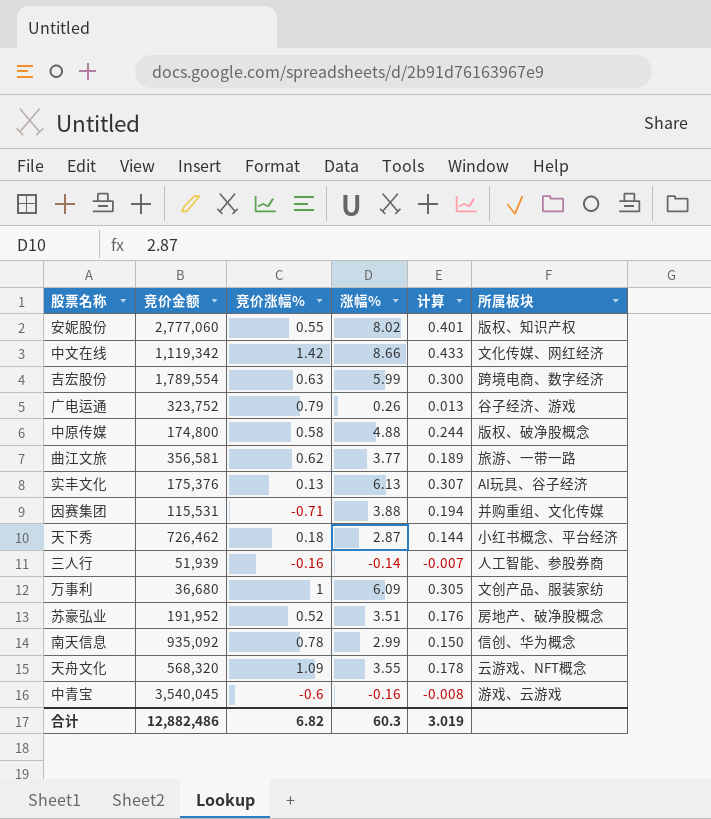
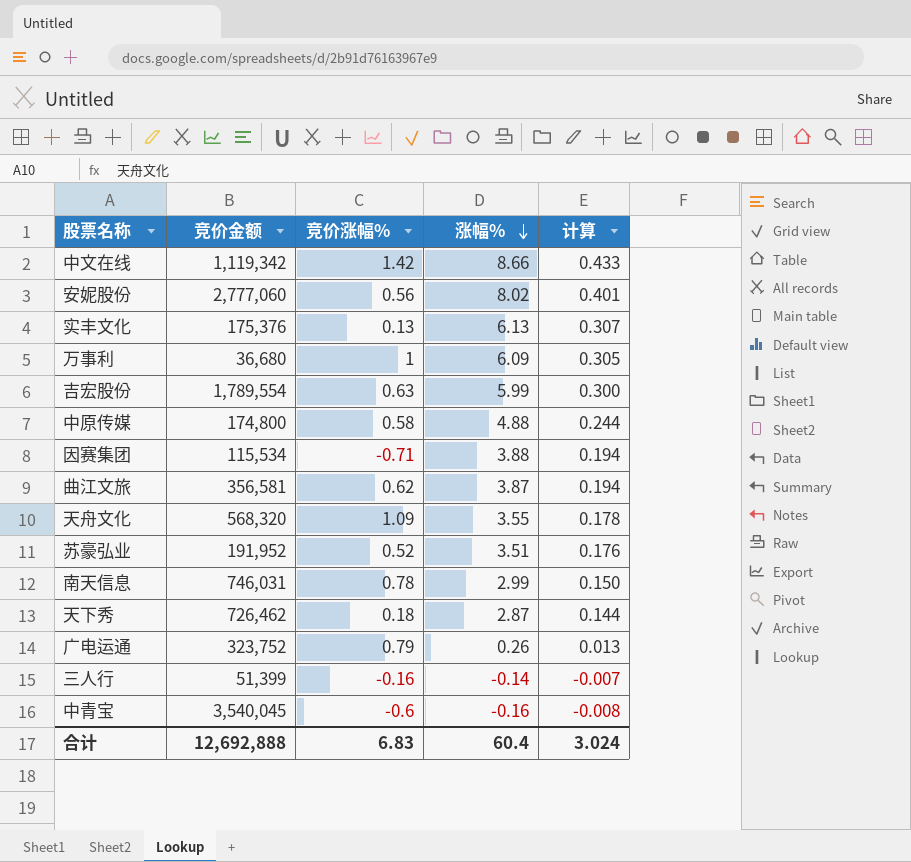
row order: none -> 涨幅% descending
column 所属板块 | position: 6 -> none
安妮股份 | 竞价涨幅%: 0.55 -> 0.56
因赛集团 | 竞价金额: 115,531 -> 115,534
曲江文旅 | 涨幅%: 3.77 -> 3.87
曲江文旅 | 计算: 0.189 -> 0.194
南天信息 | 竞价金额: 935,092 -> 746,031
三人行 | 竞价金额: 51,939 -> 51,399
合计 | 竞价金额: 12,882,486 -> 12,692,888
合计 | 竞价涨幅%: 6.82 -> 6.83
合计 | 涨幅%: 60.3 -> 60.4
合计 | 计算: 3.019 -> 3.024

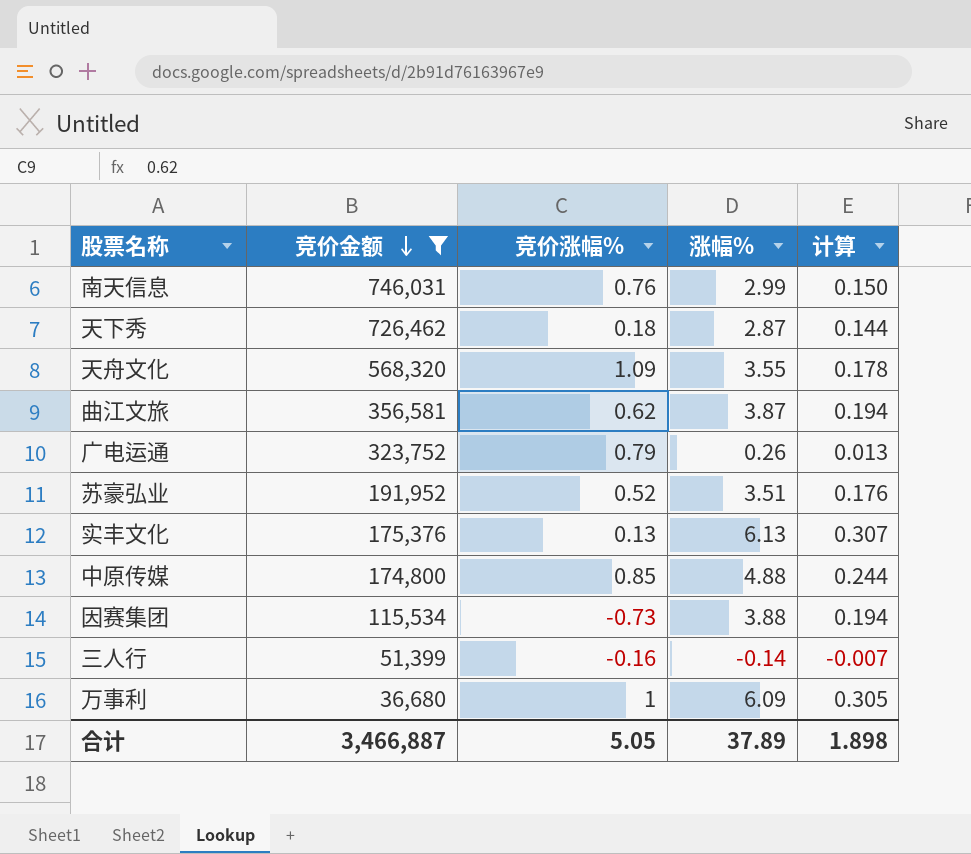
filter: none -> 竞价金额 <= 746,031
row order: 涨幅% descending -> 竞价金额 descending
南天信息 | 竞价涨幅%: 0.78 -> 0.76
中原传媒 | 竞价涨幅%: 0.58 -> 0.85
因赛集团 | 竞价涨幅%: -0.71 -> -0.73
合计 | 竞价金额: 12,692,888 -> 3,466,887
合计 | 竞价涨幅%: 6.83 -> 5.05
合计 | 涨幅%: 60.4 -> 37.89
合计 | 计算: 3.024 -> 1.898

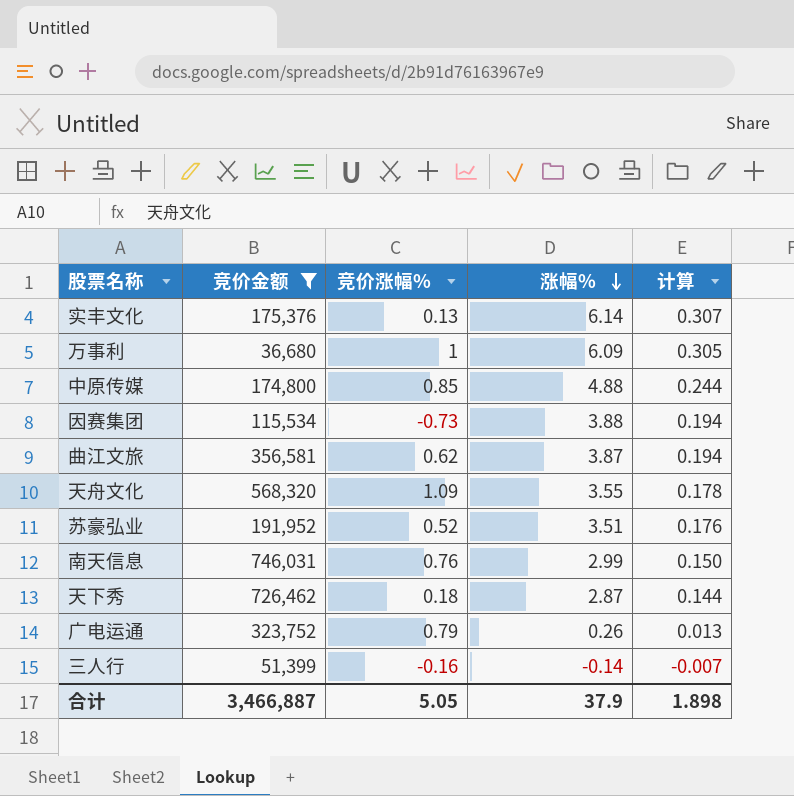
row order: 竞价金额 descending -> 涨幅% descending
实丰文化 | 涨幅%: 6.13 -> 6.14
合计 | 涨幅%: 37.89 -> 37.9

